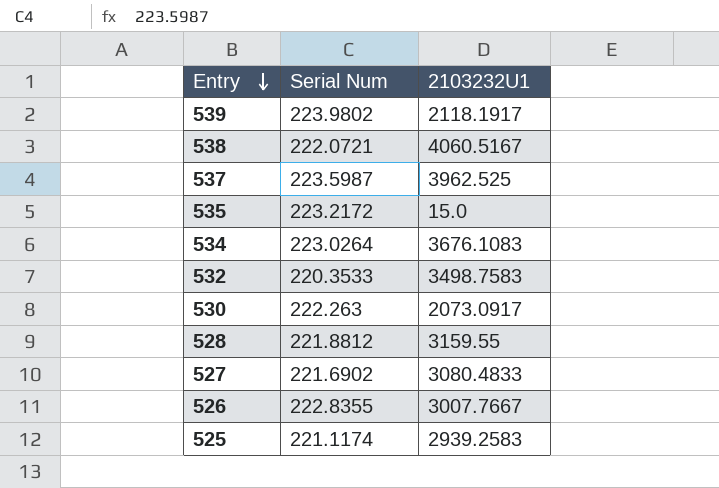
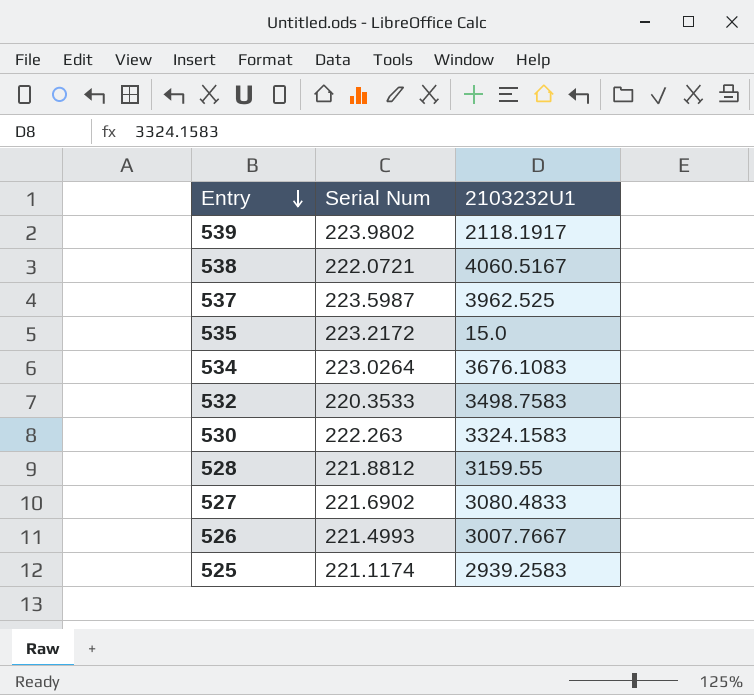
530 | 2103232U1: 2073.0917 -> 3324.1583
526 | Serial Num: 222.8355 -> 221.4993

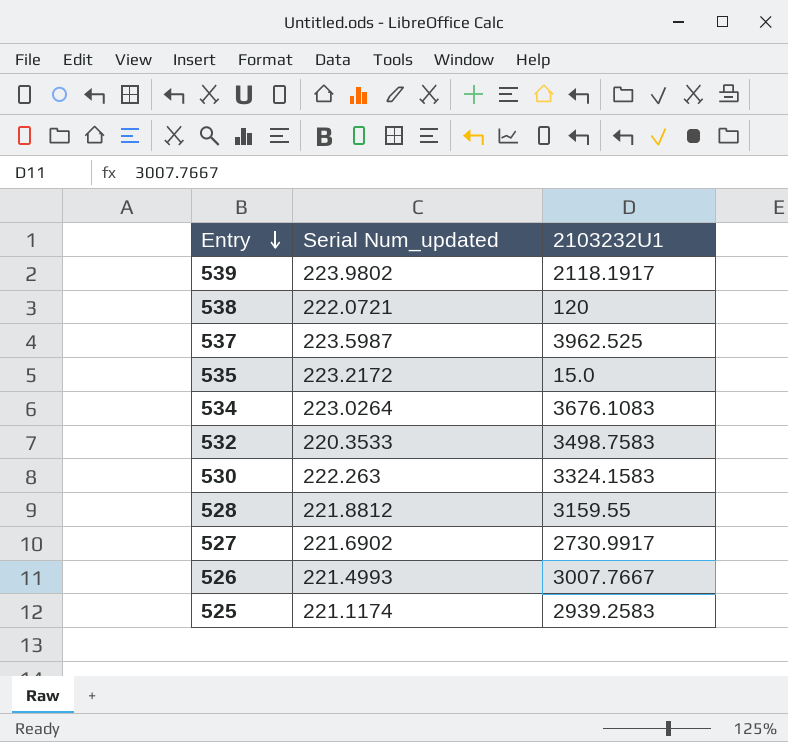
column name: Serial Num -> Serial Num_updated
538 | 2103232U1: 4060.5167 -> 120
527 | 2103232U1: 3080.4833 -> 2730.9917

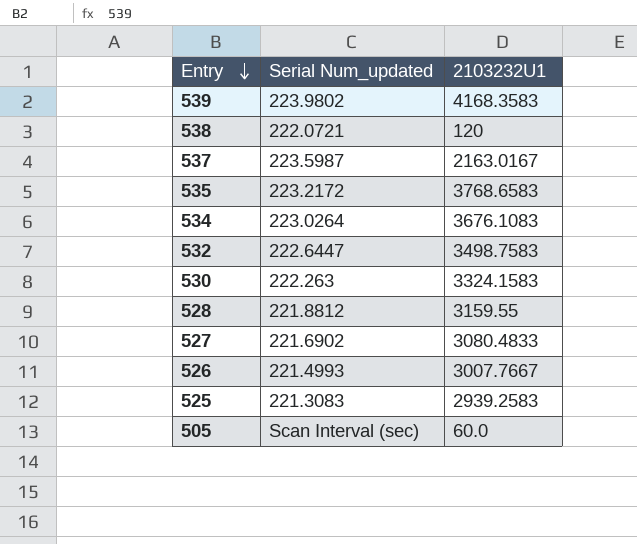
539 | 2103232U1: 2118.1917 -> 4168.3583
537 | 2103232U1: 3962.525 -> 2163.0167
535 | 2103232U1: 15.0 -> 3768.6583
532 | Serial Num_updated: 220.3533 -> 222.6447
527 | 2103232U1: 2730.9917 -> 3080.4833
525 | Serial Num_updated: 221.1174 -> 221.3083
row 505: none -> Scan Interval (sec) | 60.0

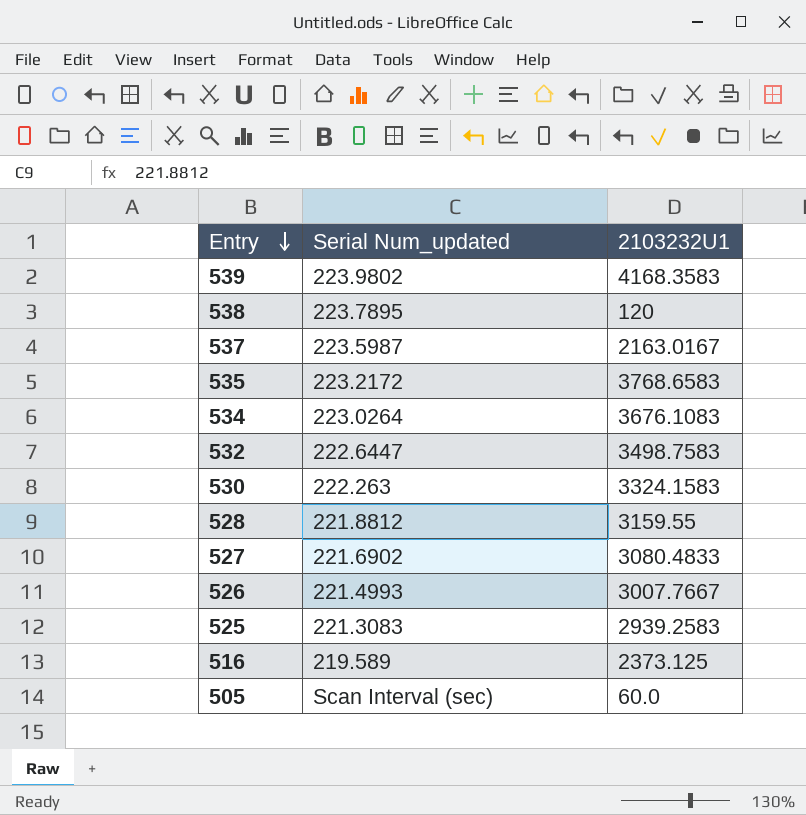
538 | Serial Num_updated: 222.0721 -> 223.7895
row 516: none -> 219.589 | 2373.125

